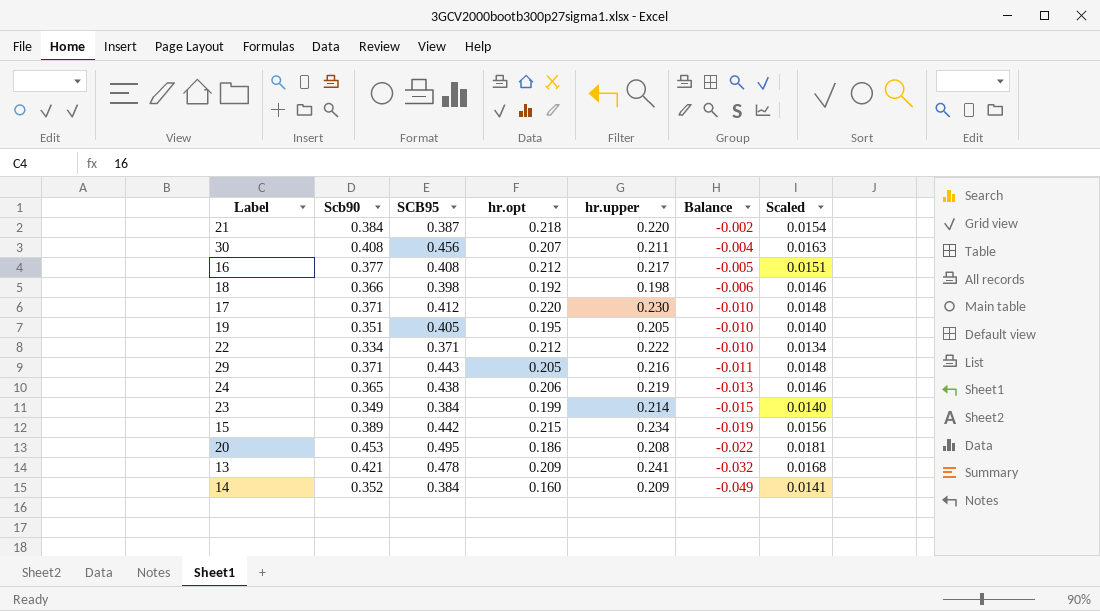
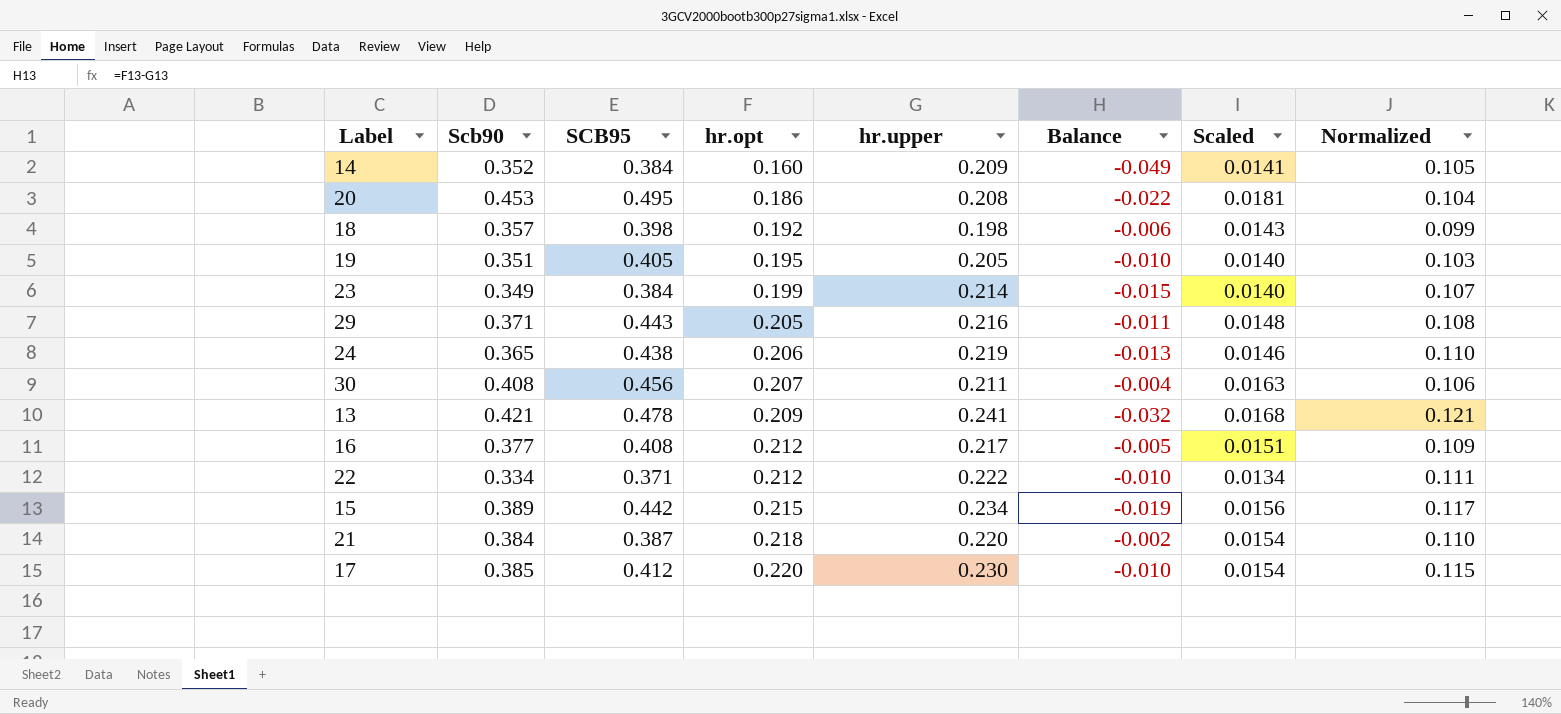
row order: Balance descending -> hr.opt ascending
column Normalized | formula: none -> [hr.upper] * 0.5
18 | Scb90: 0.366 -> 0.357
18 | Scaled: 0.0146 -> 0.0143
17 | Scb90: 0.371 -> 0.385
17 | Scaled: 0.0148 -> 0.0154

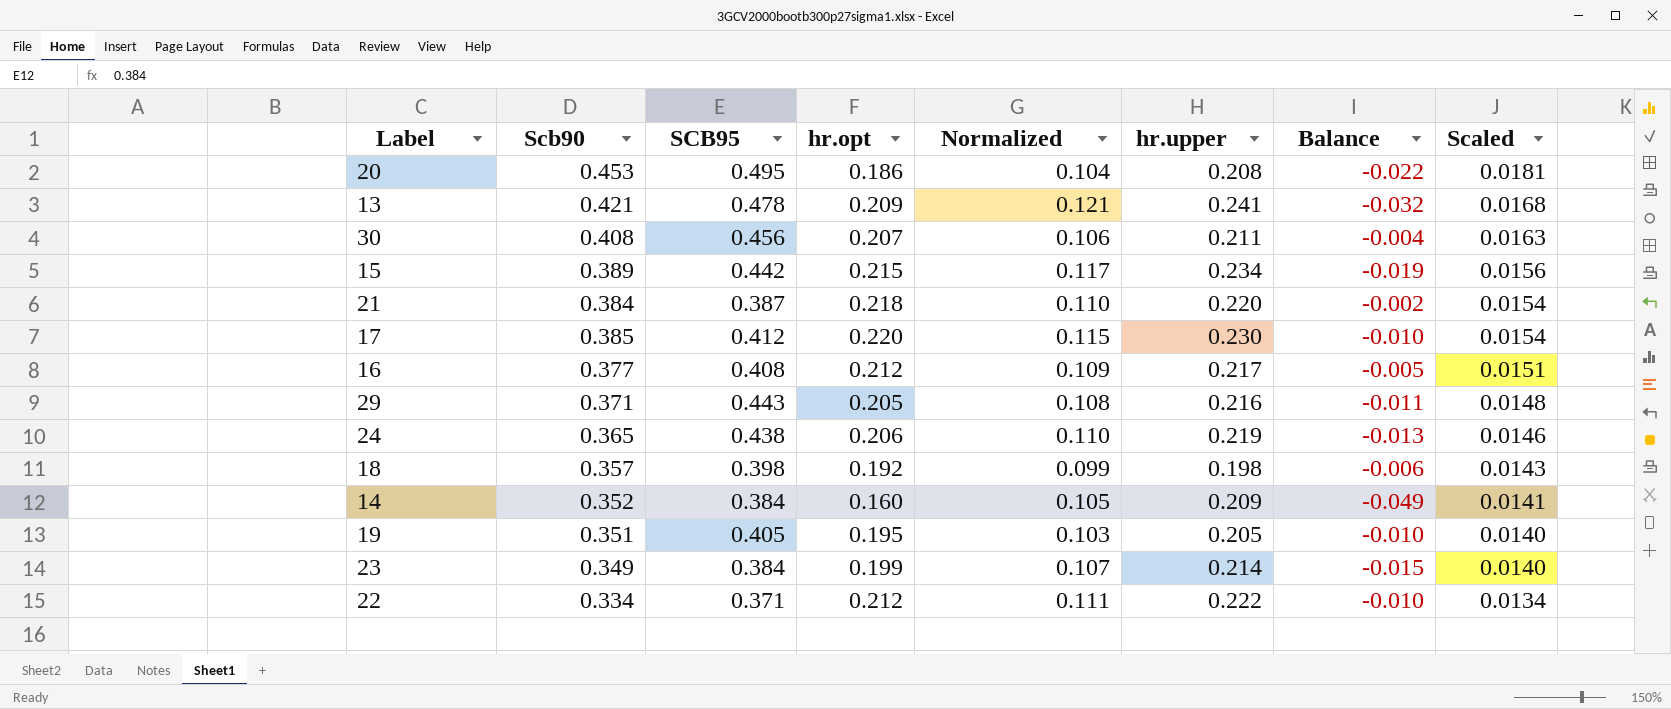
row order: hr.opt ascending -> Scaled descending
column Normalized | position: 8 -> 5

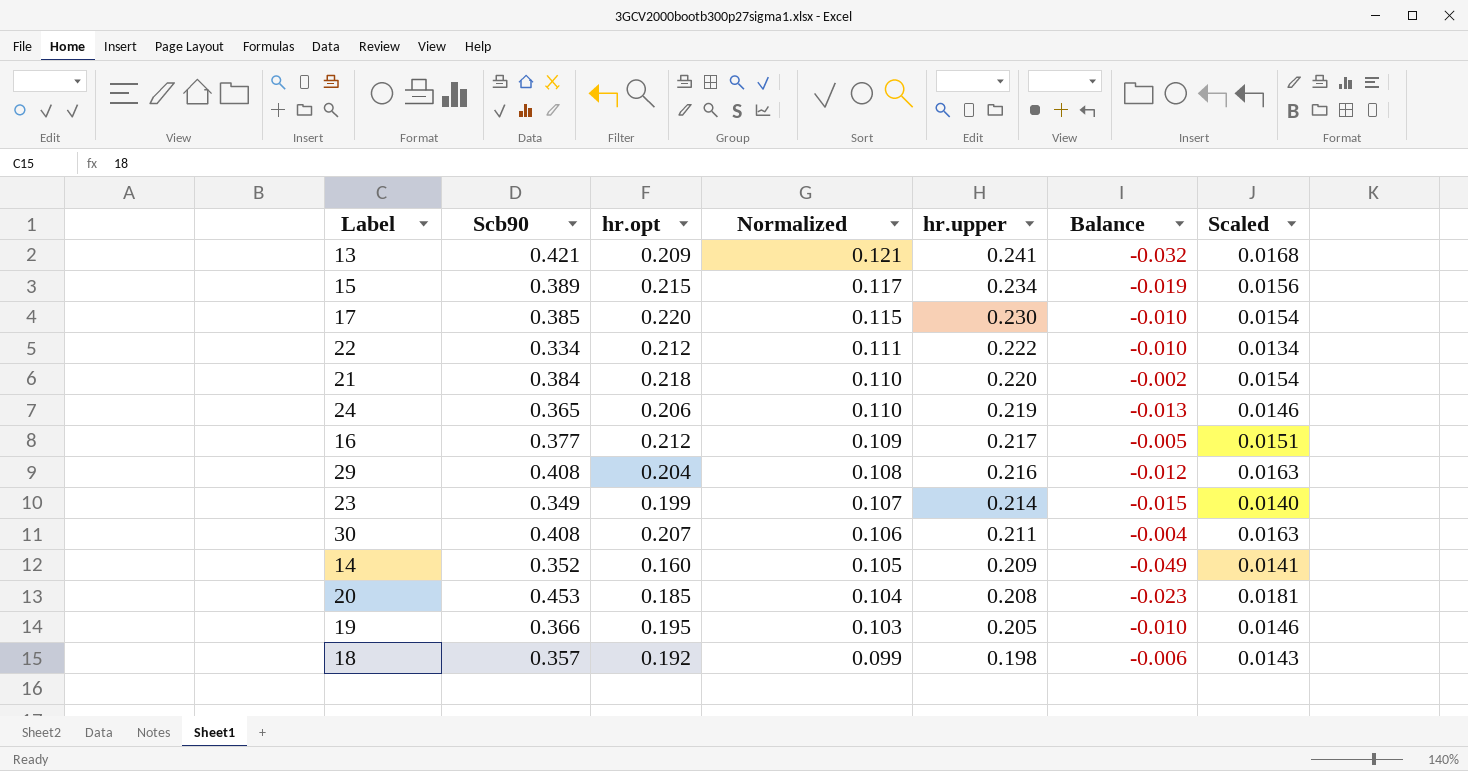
row order: Scaled descending -> Normalized descending
column SCB95 | position: 3 -> none
29 | Scb90: 0.371 -> 0.408
29 | hr.opt: 0.205 -> 0.204
29 | Balance: -0.011 -> -0.012
29 | Scaled: 0.0148 -> 0.0163
20 | hr.opt: 0.186 -> 0.185
20 | Balance: -0.022 -> -0.023
19 | Scb90: 0.351 -> 0.366
19 | Scaled: 0.0140 -> 0.0146

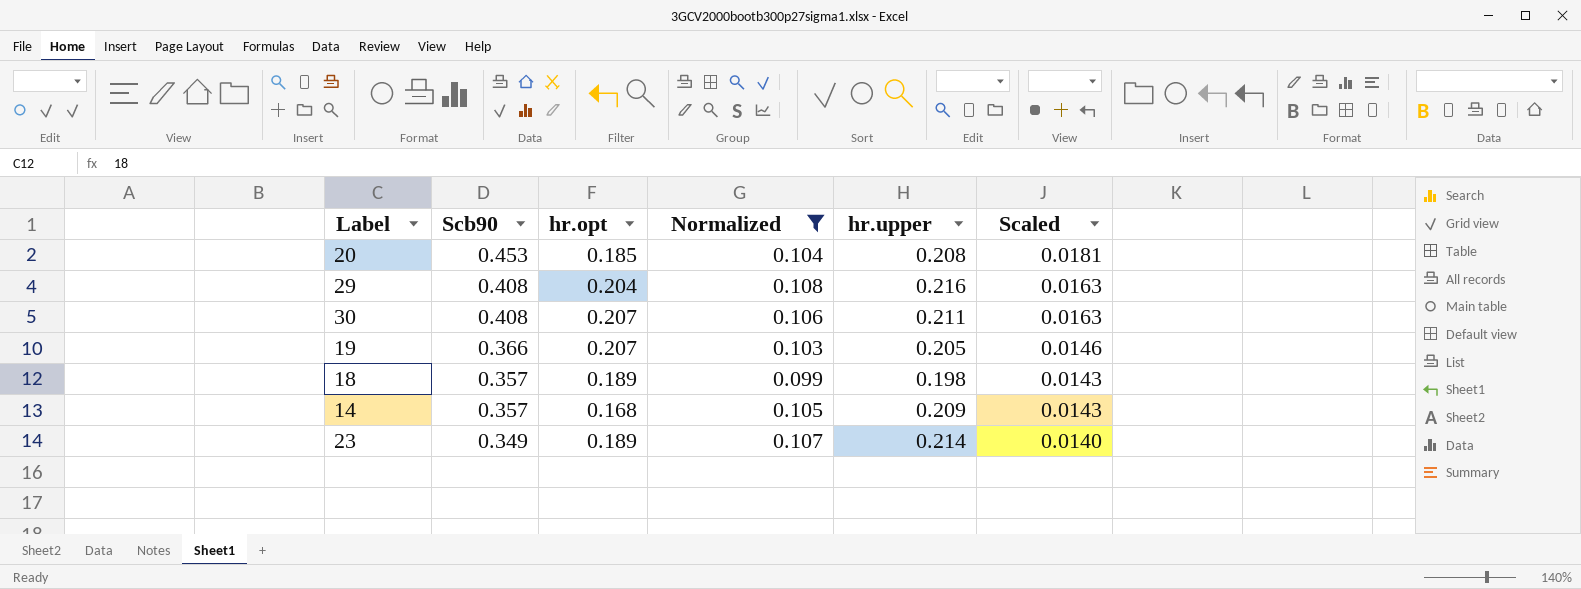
filter: none -> Normalized <= 0.108
row order: Normalized descending -> Scb90 descending
column Balance | formula: [hr.opt] - [hr.upper] -> none
19 | hr.opt: 0.195 -> 0.207
18 | hr.opt: 0.192 -> 0.189
14 | Scb90: 0.352 -> 0.357
14 | hr.opt: 0.160 -> 0.168
14 | Scaled: 0.0141 -> 0.0143
23 | hr.opt: 0.199 -> 0.189

